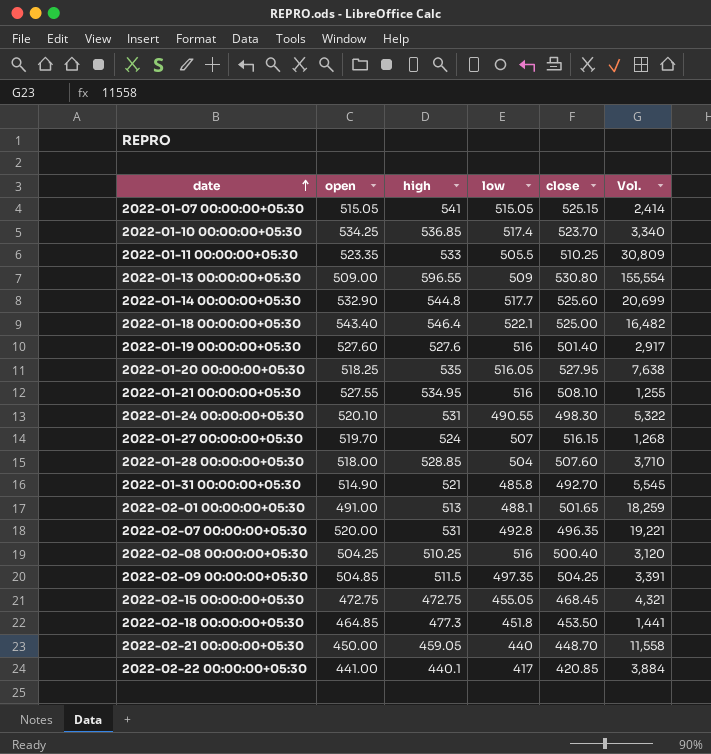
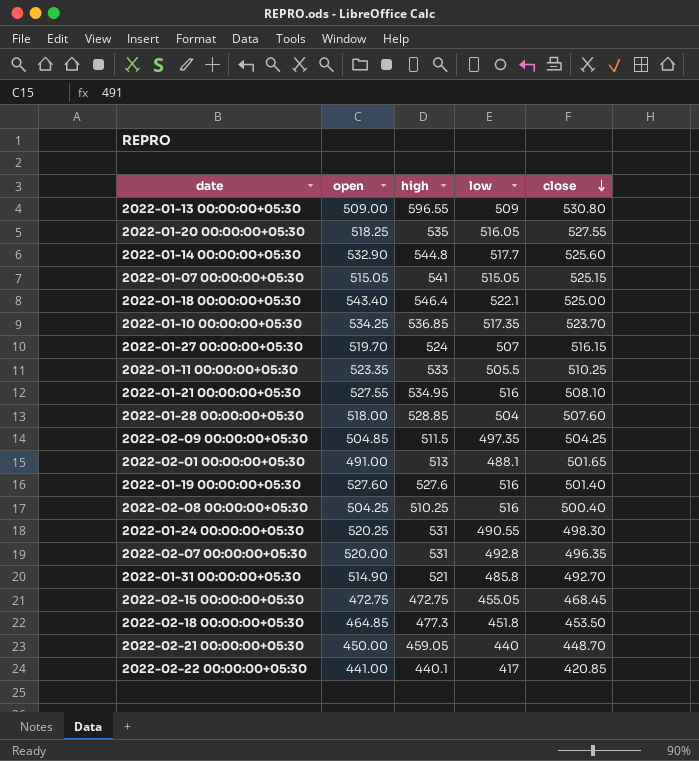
row order: date ascending -> close descending
column Vol. | position: 6 -> none
2022-01-20 00:00:00+05:30 | close: 527.95 -> 527.55
2022-01-10 00:00:00+05:30 | low: 517.4 -> 517.35
2022-01-24 00:00:00+05:30 | open: 520.10 -> 520.25

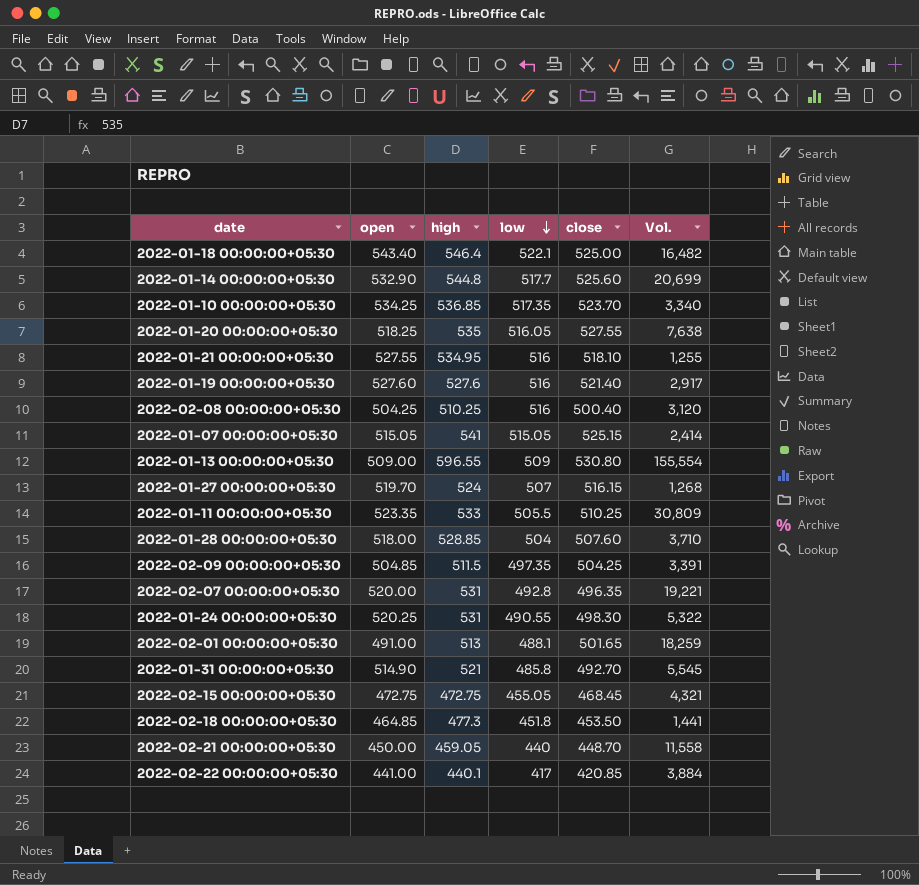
row order: close descending -> low descending
column Vol. | position: none -> 6
2022-01-21 00:00:00+05:30 | close: 508.10 -> 518.10
2022-01-19 00:00:00+05:30 | close: 501.40 -> 521.40

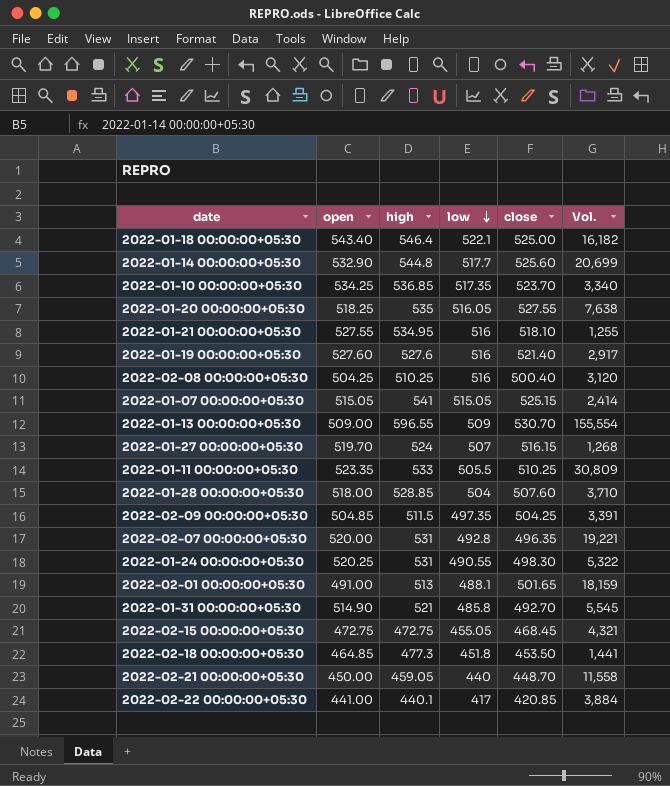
2022-01-18 00:00:00+05:30 | Vol.: 16,482 -> 16,182
2022-01-13 00:00:00+05:30 | close: 530.80 -> 530.70
2022-02-01 00:00:00+05:30 | Vol.: 18,259 -> 18,159

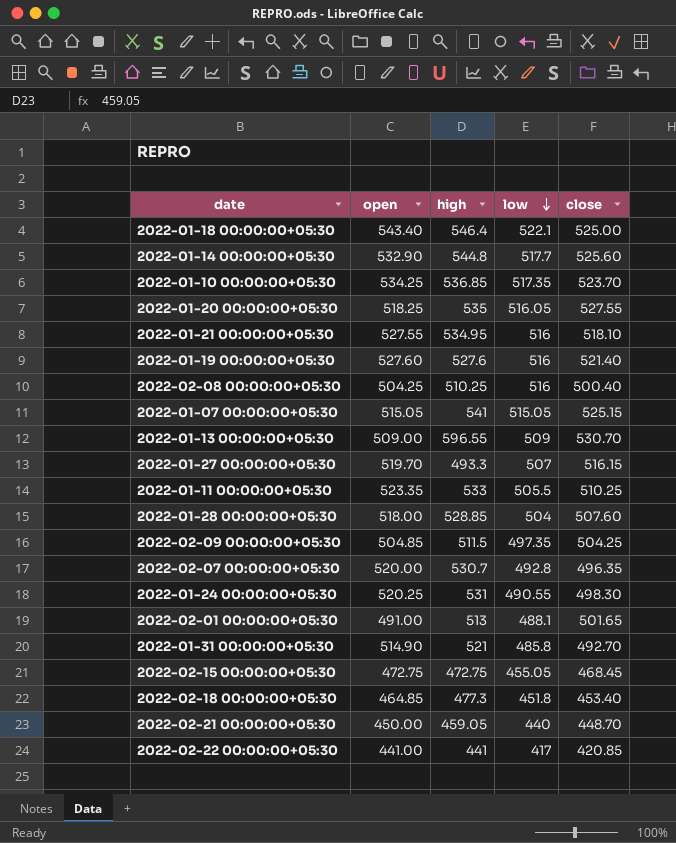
column Vol. | position: 6 -> none
2022-01-27 00:00:00+05:30 | high: 524 -> 493.3
2022-02-07 00:00:00+05:30 | high: 531 -> 530.7
2022-02-18 00:00:00+05:30 | close: 453.50 -> 453.40
2022-02-22 00:00:00+05:30 | high: 440.1 -> 441

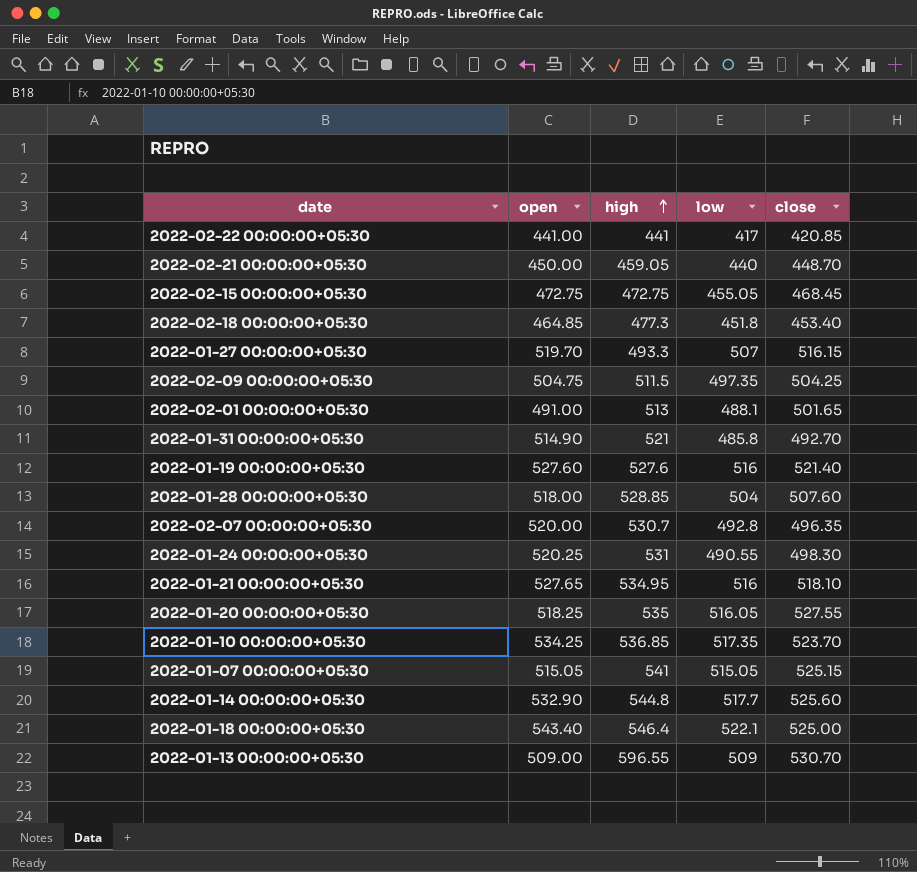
row order: low descending -> high ascending
row 2022-02-08 00:00:00+05:30: 504.25 | 510.25 | 516 | 500.40 -> none
row 2022-01-11 00:00:00+05:30: 523.35 | 533 | 505.5 | 510.25 -> none
2022-02-09 00:00:00+05:30 | open: 504.85 -> 504.75
2022-01-21 00:00:00+05:30 | open: 527.55 -> 527.65

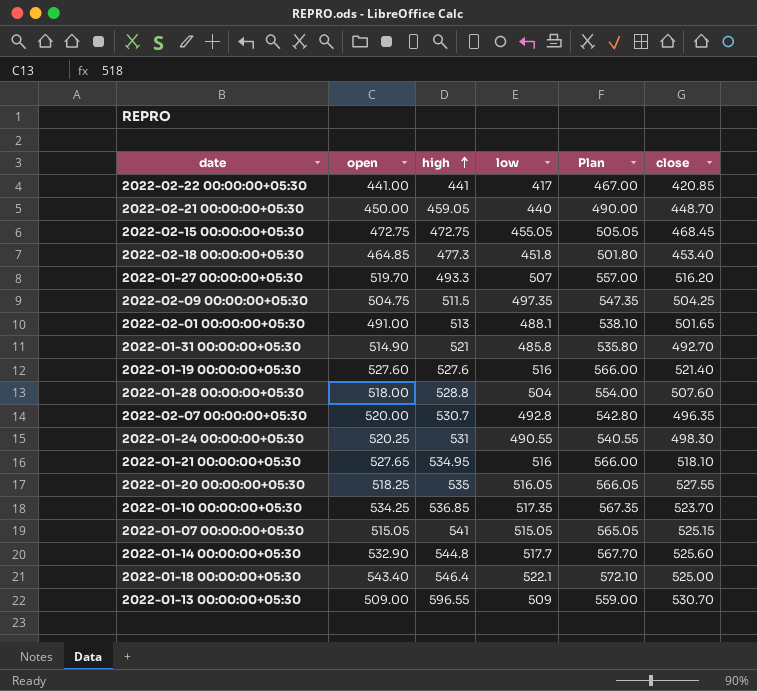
column Plan | formula: none -> [low] + 50
2022-01-27 00:00:00+05:30 | close: 516.15 -> 516.20
2022-01-28 00:00:00+05:30 | high: 528.85 -> 528.8

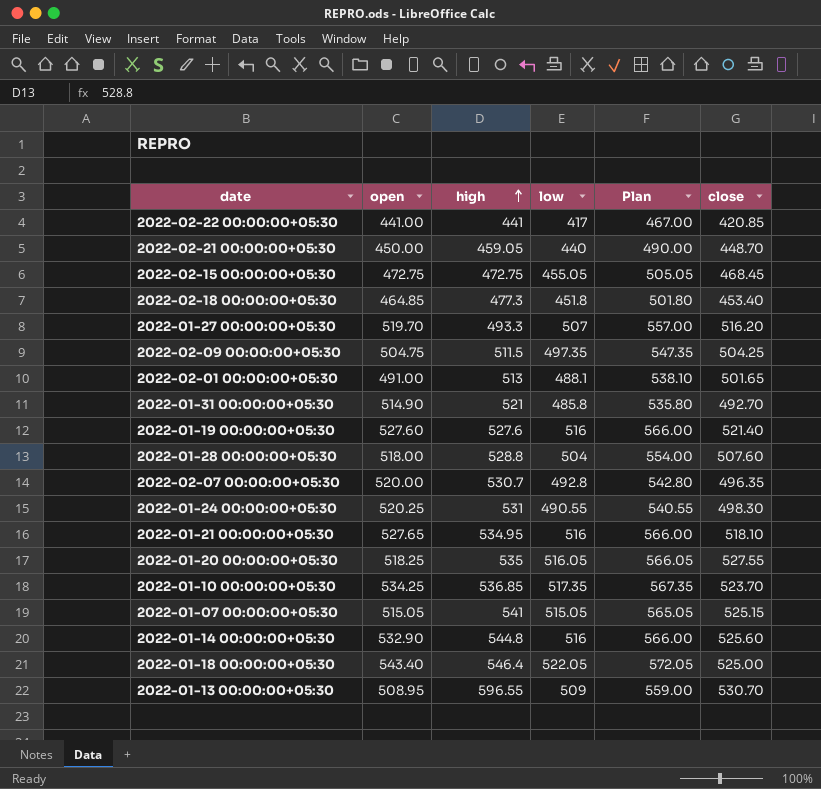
2022-01-14 00:00:00+05:30 | low: 517.7 -> 516
2022-01-14 00:00:00+05:30 | Plan: 567.70 -> 566.00
2022-01-18 00:00:00+05:30 | low: 522.1 -> 522.05
2022-01-18 00:00:00+05:30 | Plan: 572.10 -> 572.05
2022-01-13 00:00:00+05:30 | open: 509.00 -> 508.95

